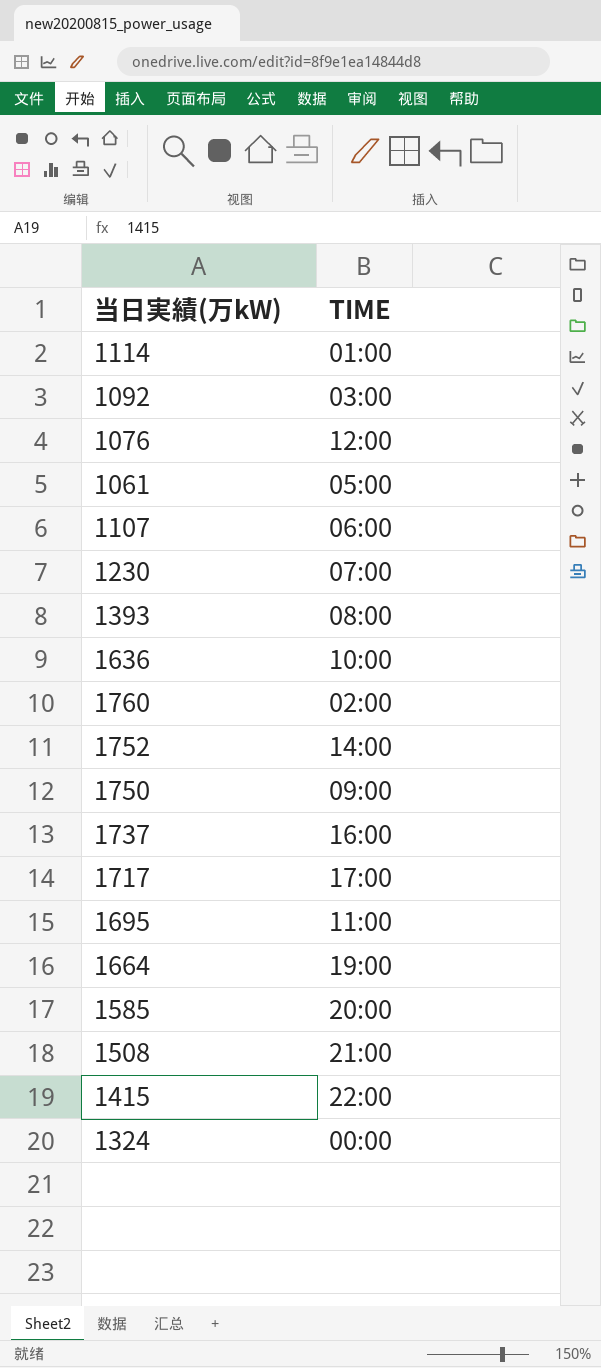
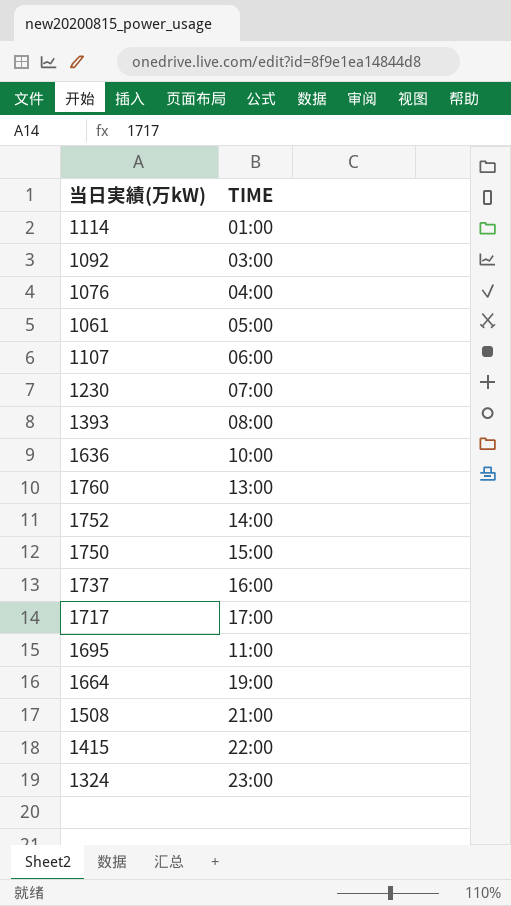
row 1585: 20:00 -> none
1076 | TIME: 12:00 -> 04:00
1760 | TIME: 02:00 -> 13:00
1750 | TIME: 09:00 -> 15:00
1324 | TIME: 00:00 -> 23:00

